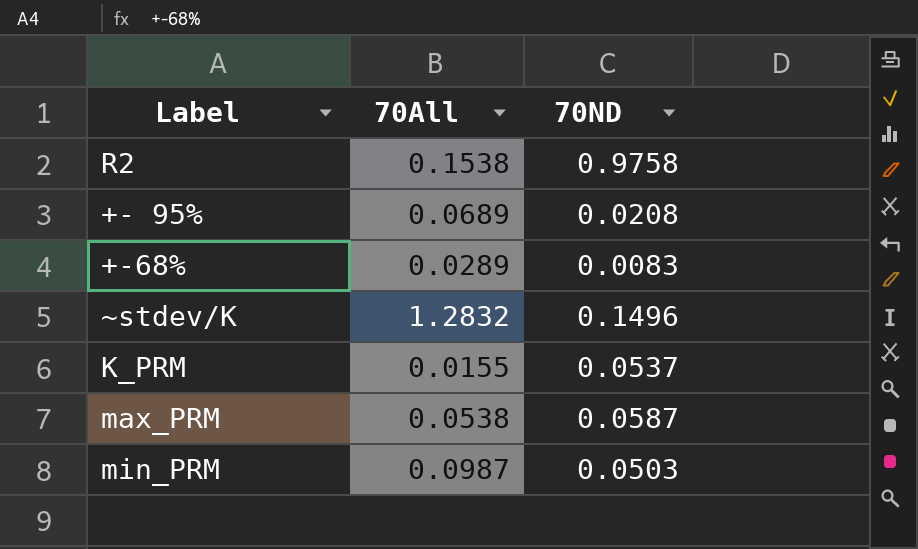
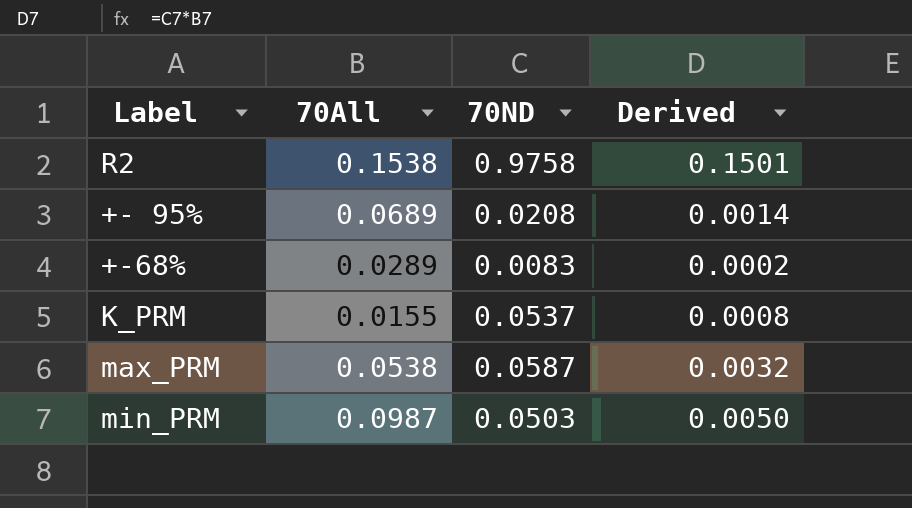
column Derived | formula: none -> [70All] * [70ND]
row ~stdev/K: 1.2832 | 0.1496 -> none

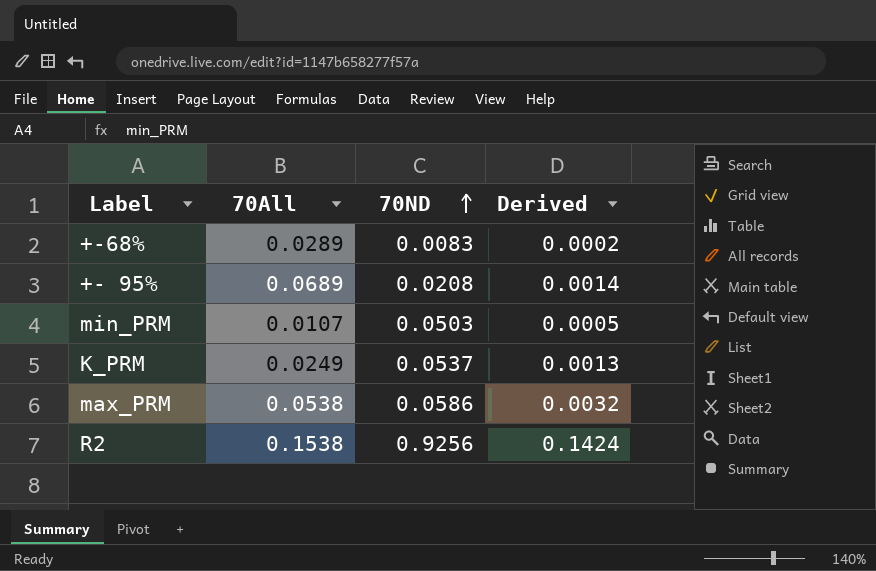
row order: none -> 70ND ascending
min_PRM | 70All: 0.0987 -> 0.0107
min_PRM | Derived: 0.0050 -> 0.0005
K_PRM | 70All: 0.0155 -> 0.0249
K_PRM | Derived: 0.0008 -> 0.0013
max_PRM | 70ND: 0.0587 -> 0.0586
R2 | 70ND: 0.9758 -> 0.9256
R2 | Derived: 0.1501 -> 0.1424

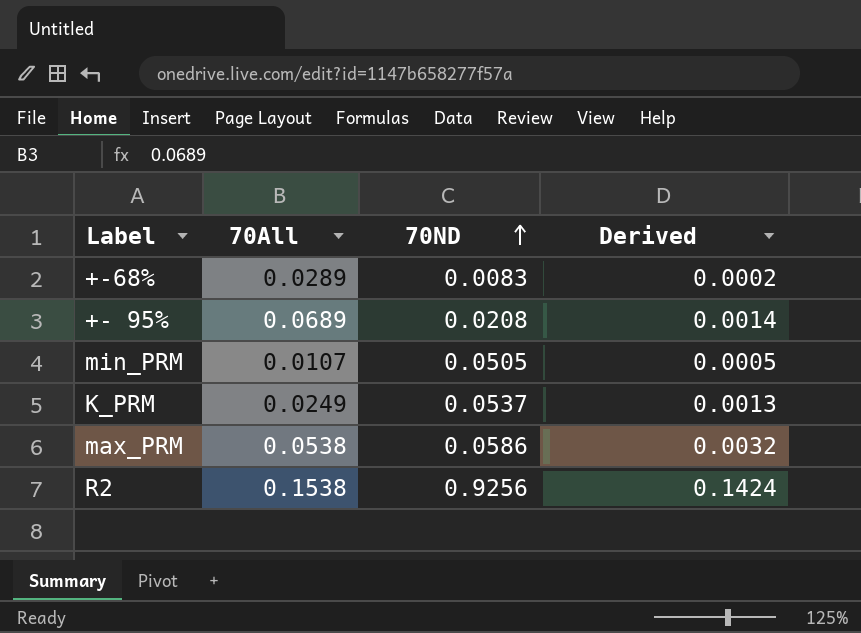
min_PRM | 70ND: 0.0503 -> 0.0505

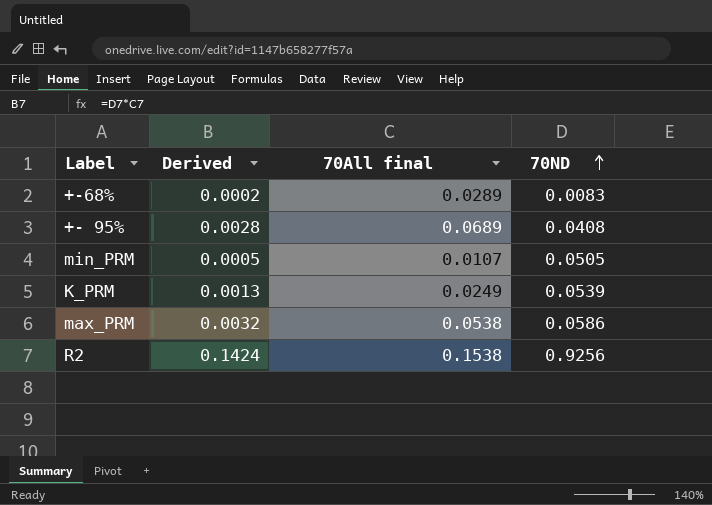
column Derived | position: 4 -> 2
column name: 70All -> 70All final
+- 95% | Derived: 0.0014 -> 0.0028
+- 95% | 70ND: 0.0208 -> 0.0408
K_PRM | 70ND: 0.0537 -> 0.0539

